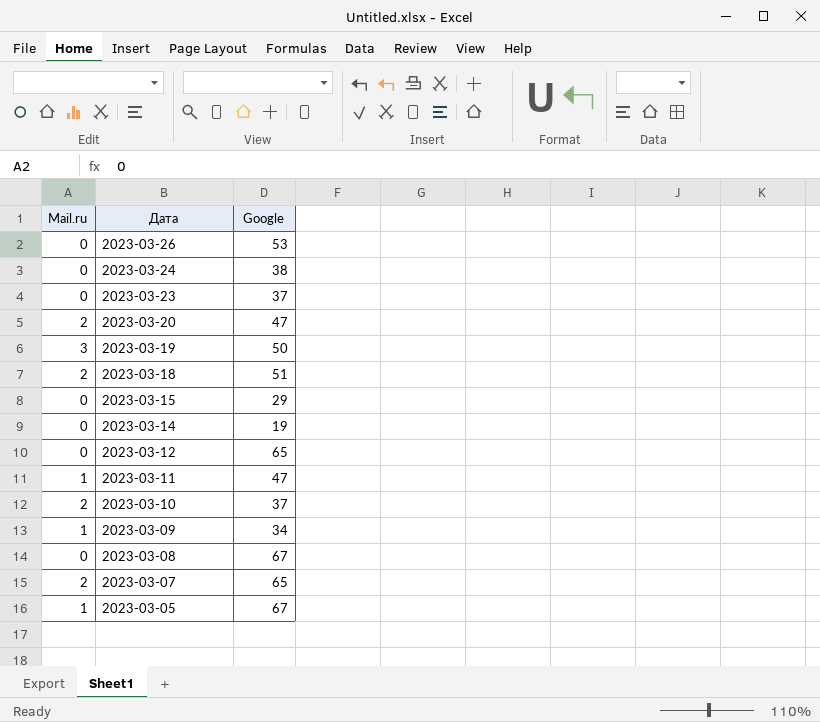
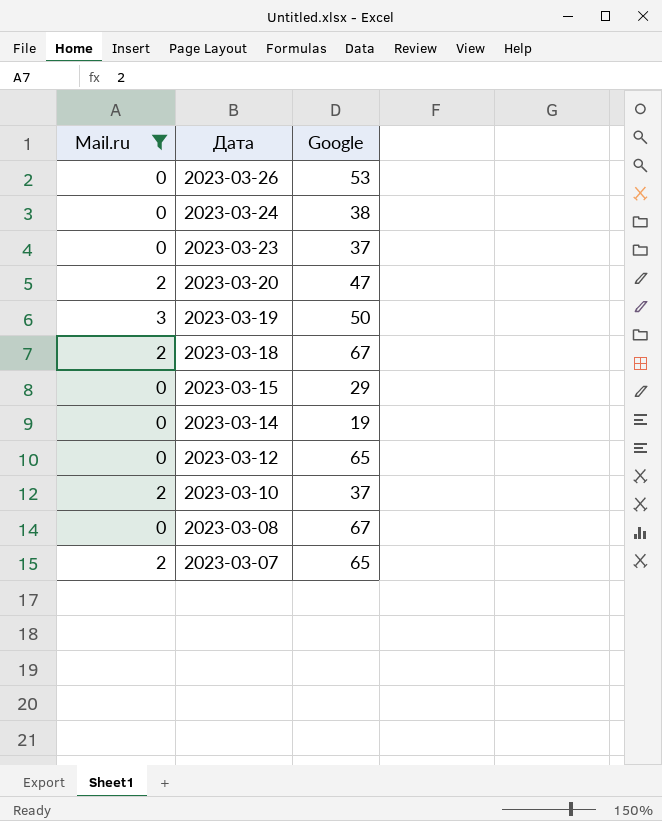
filter: none -> Mail.ru != 1
2023-03-18 | Google: 51 -> 67

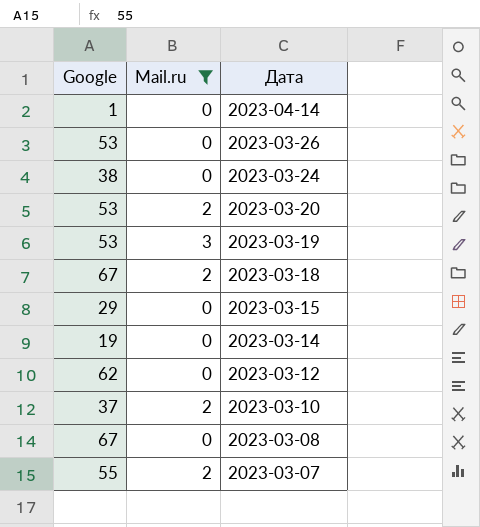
column Google | position: 3 -> 1
row 2023-03-23: 0 | 37 -> none
row 2023-04-14: none -> 1 | 0
2023-03-20 | Google: 47 -> 53
2023-03-19 | Google: 50 -> 53
2023-03-12 | Google: 65 -> 62
2023-03-07 | Google: 65 -> 55

